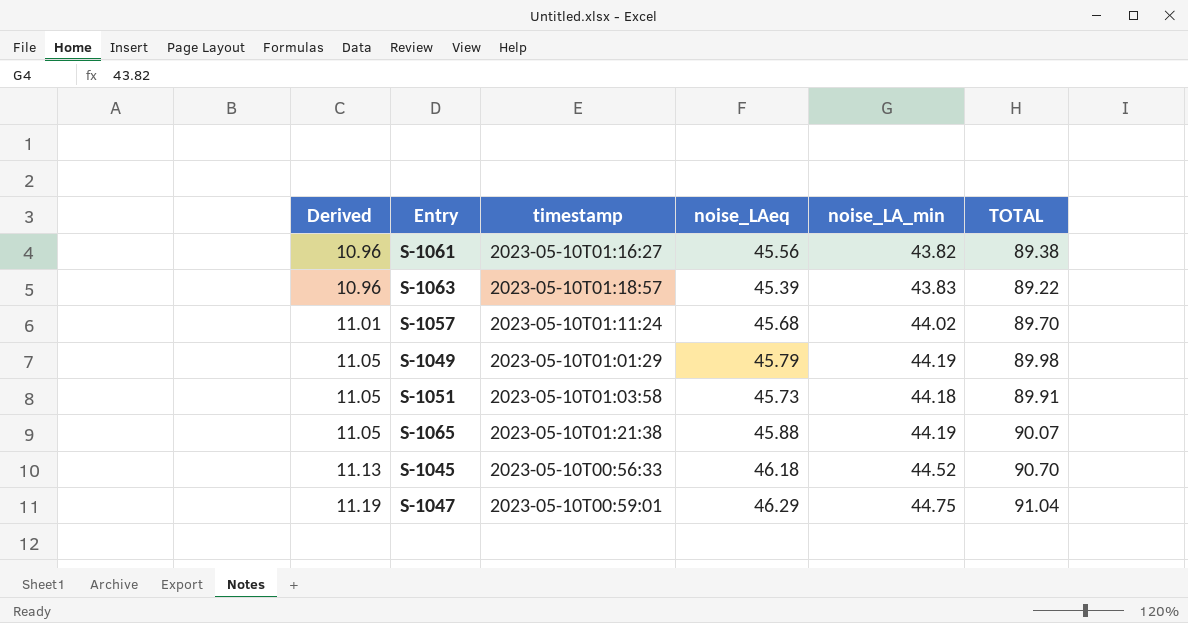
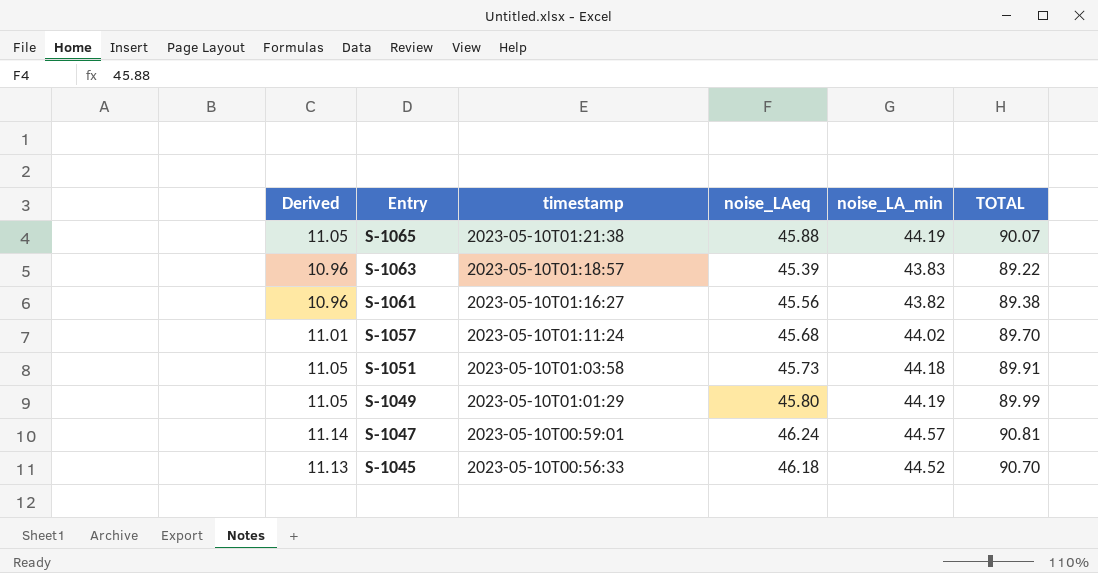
row order: Derived ascending -> Entry descending
S-1049 | noise_LAeq: 45.79 -> 45.80
S-1049 | TOTAL: 89.98 -> 89.99
S-1047 | Derived: 11.19 -> 11.14
S-1047 | noise_LAeq: 46.29 -> 46.24
S-1047 | noise_LA_min: 44.75 -> 44.57
S-1047 | TOTAL: 91.04 -> 90.81

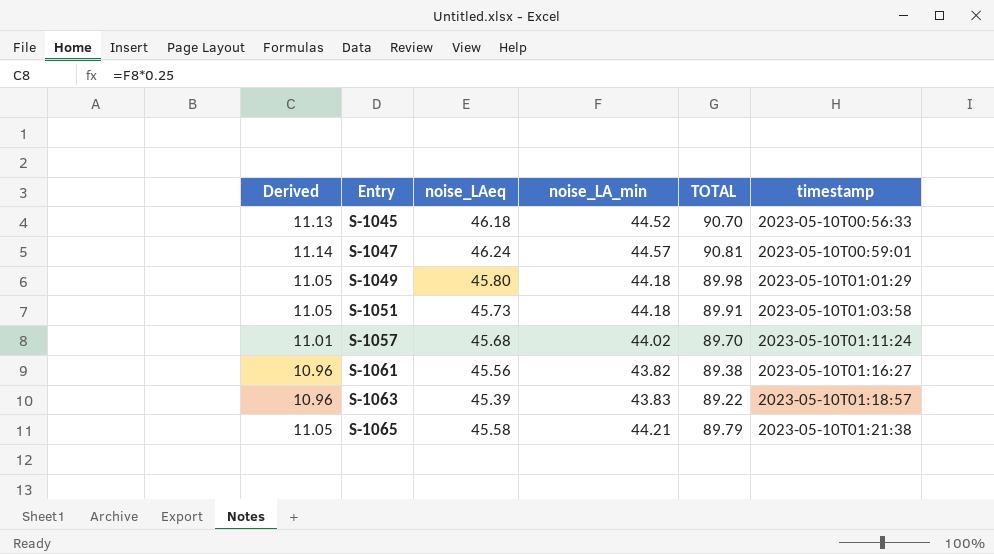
row order: Entry descending -> Entry ascending
column timestamp | position: 3 -> 6
S-1049 | noise_LA_min: 44.19 -> 44.18
S-1049 | TOTAL: 89.99 -> 89.98
S-1065 | noise_LAeq: 45.88 -> 45.58
S-1065 | noise_LA_min: 44.19 -> 44.21
S-1065 | TOTAL: 90.07 -> 89.79

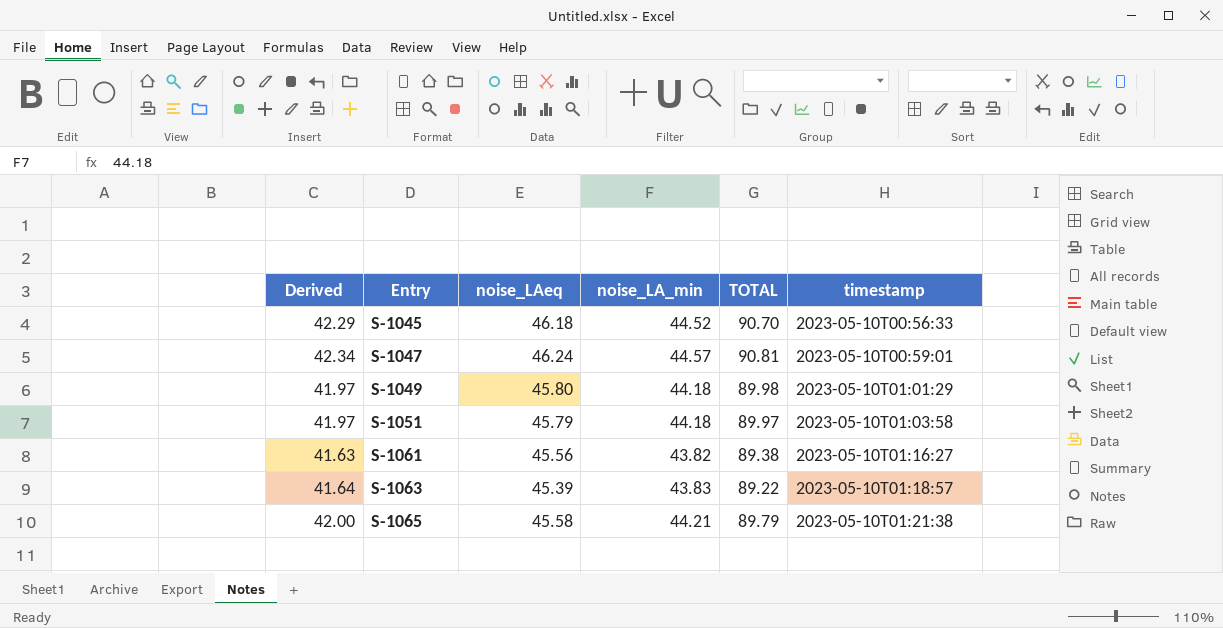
column Derived | formula: [noise_LA_min] * 0.25 -> [noise_LA_min] * 0.95
row S-1057: 11.01 | 45.68 | 44.02 | 89.70 | 2023-05-10T01:11:24 -> none
S-1051 | noise_LAeq: 45.73 -> 45.79
S-1051 | TOTAL: 89.91 -> 89.97

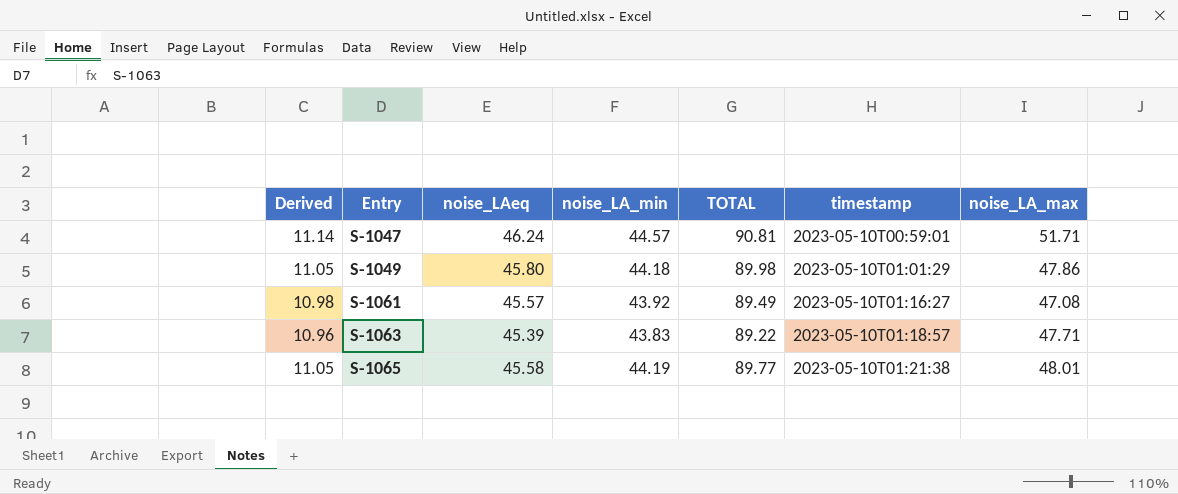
column Derived | formula: [noise_LA_min] * 0.95 -> [noise_LA_min] * 0.25
column noise_LA_max | position: none -> 7
row S-1045: 42.29 | 46.18 | 44.52 | 90.70 | 2023-05-10T00:56:33 -> none
row S-1051: 41.97 | 45.79 | 44.18 | 89.97 | 2023-05-10T01:03:58 -> none
S-1061 | noise_LAeq: 45.56 -> 45.57
S-1061 | noise_LA_min: 43.82 -> 43.92
S-1061 | TOTAL: 89.38 -> 89.49
S-1065 | noise_LA_min: 44.21 -> 44.19
S-1065 | TOTAL: 89.79 -> 89.77

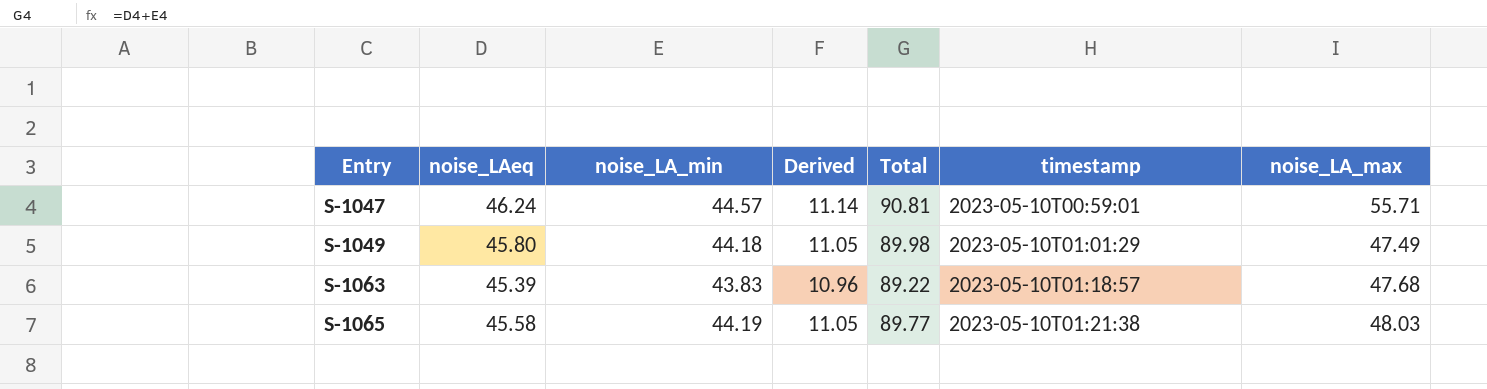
column Derived | position: 1 -> 4
column name: TOTAL -> Total
row S-1061: 10.98 | 45.57 | 43.92 | 89.49 | 2023-05-10T01:16:27 | 47.08 -> none
S-1047 | noise_LA_max: 51.71 -> 55.71
S-1049 | noise_LA_max: 47.86 -> 47.49
S-1063 | noise_LA_max: 47.71 -> 47.68
S-1065 | noise_LA_max: 48.01 -> 48.03

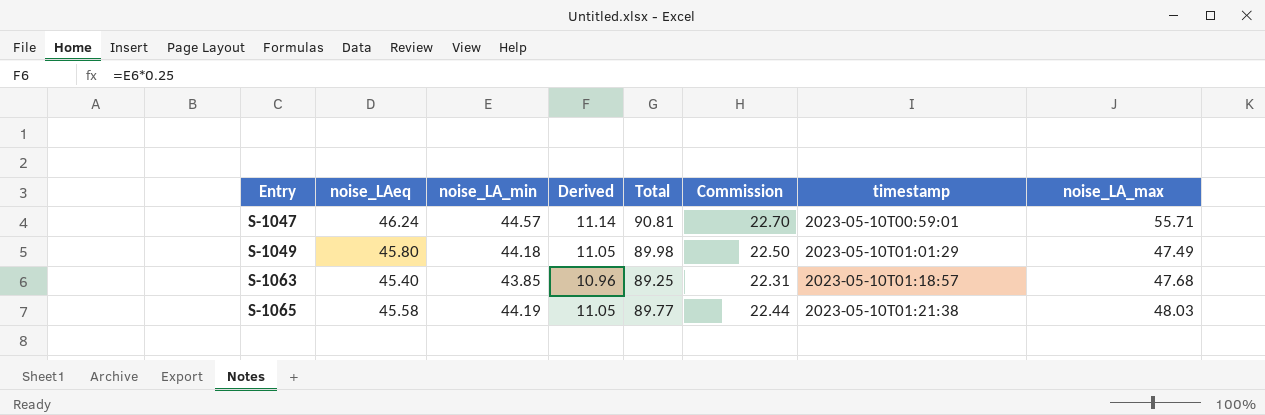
column Commission | formula: none -> [Total] * 0.25
S-1063 | noise_LAeq: 45.39 -> 45.40
S-1063 | noise_LA_min: 43.83 -> 43.85
S-1063 | Total: 89.22 -> 89.25

